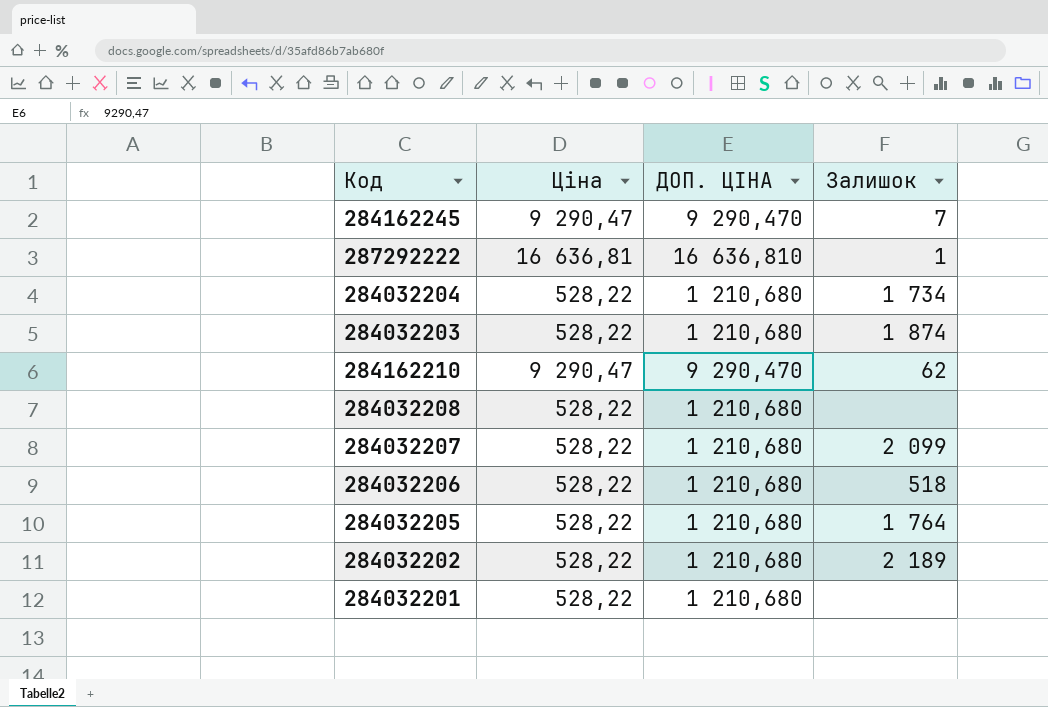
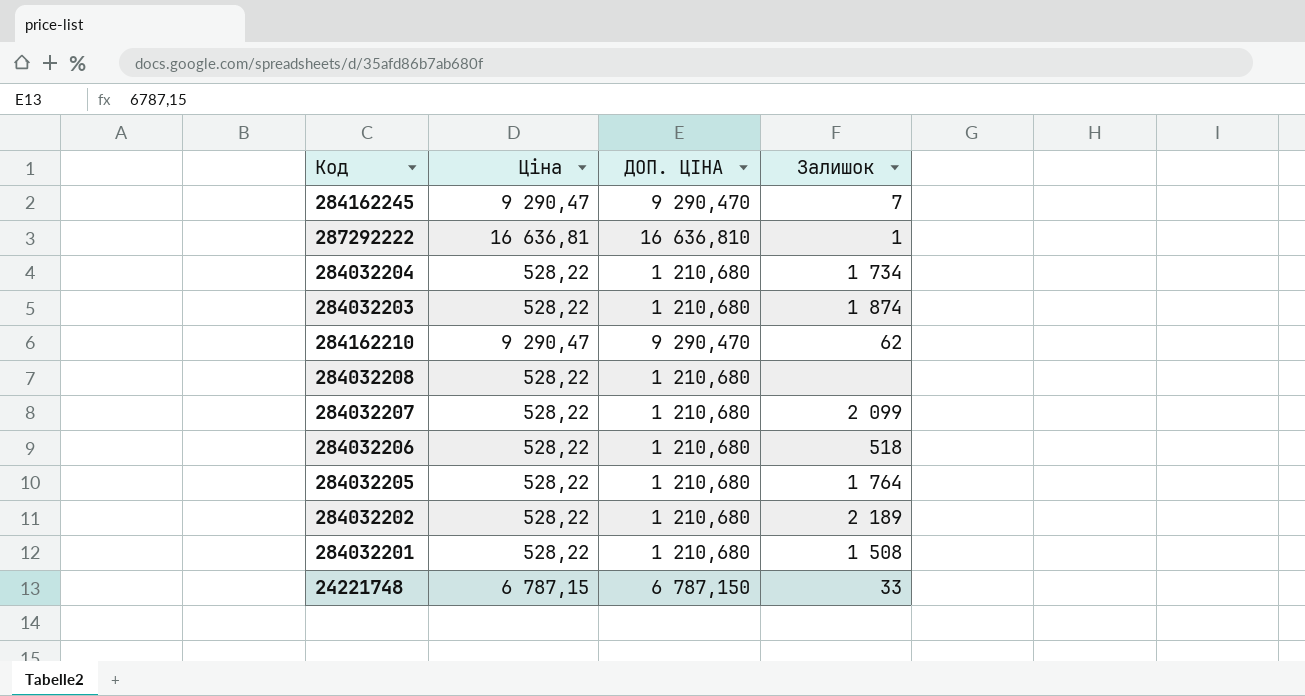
284032201 | Залишок: none -> 1 508
row 24221748: none -> 6 787,15 | 6 787,150 | 33

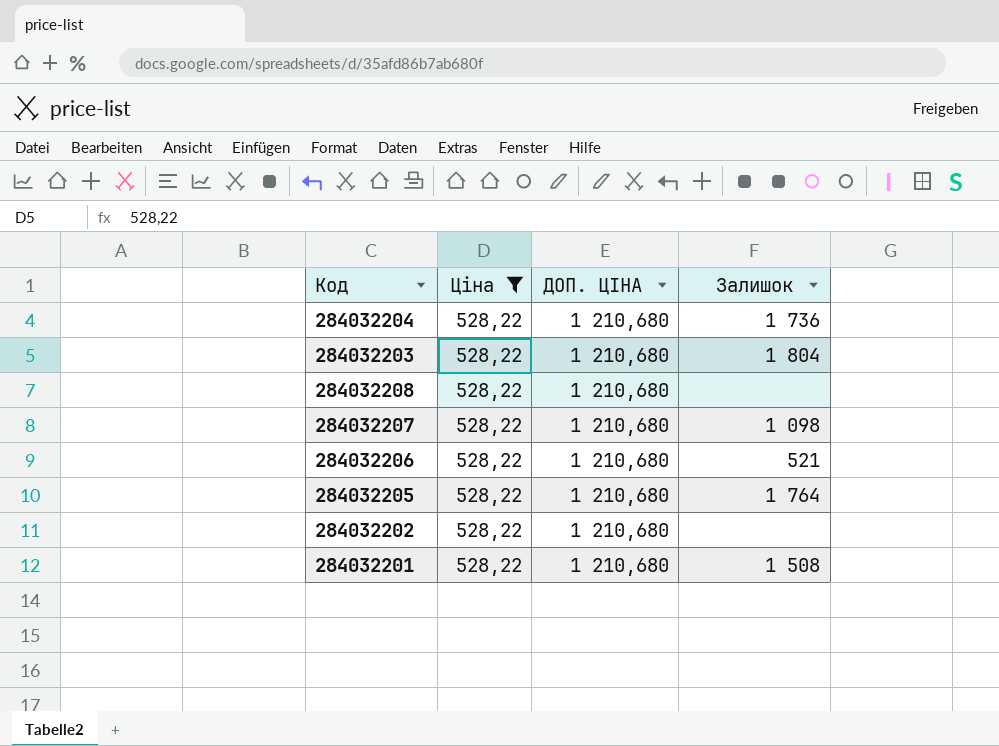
filter: none -> Ціна = 528,22
284032204 | Залишок: 1 734 -> 1 736
284032203 | Залишок: 1 874 -> 1 804
284032207 | Залишок: 2 099 -> 1 098
284032206 | Залишок: 518 -> 521
284032202 | Залишок: 2 189 -> none

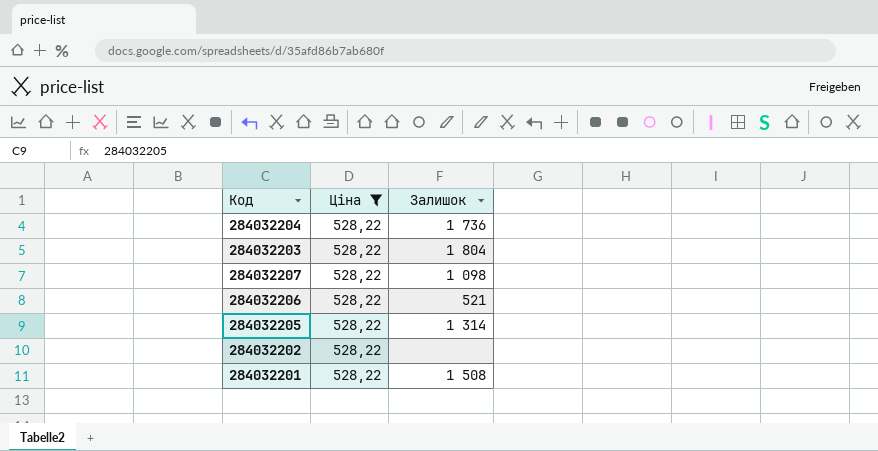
column ДОП. ЦІНА | position: 3 -> none
row 284032208: 528,22 | 1 210,680 | none -> none
284032205 | Залишок: 1 764 -> 1 314

